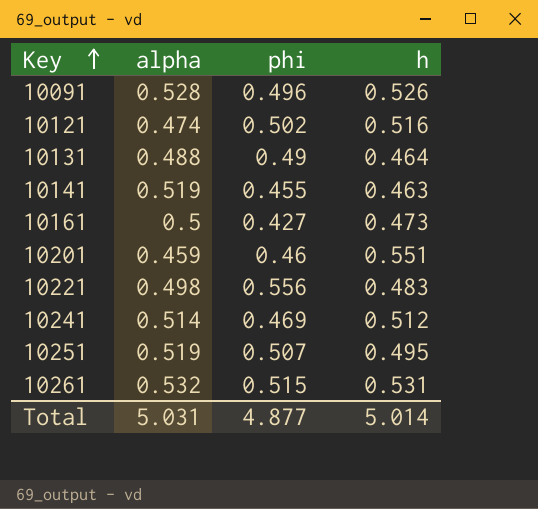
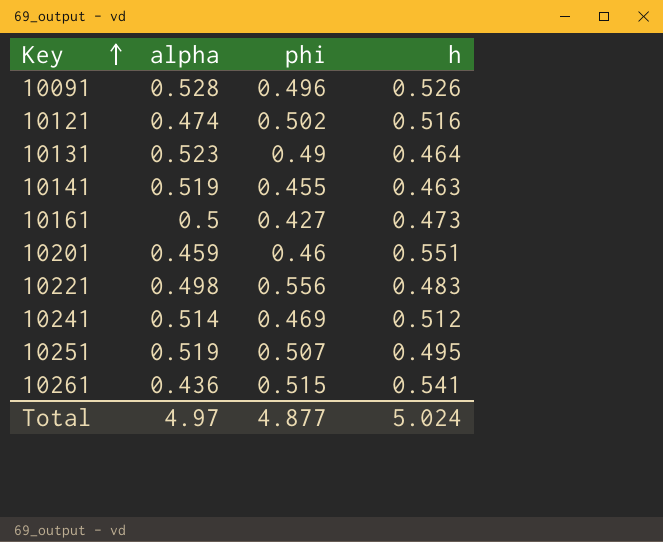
10131 | alpha: 0.488 -> 0.523
10261 | alpha: 0.532 -> 0.436
10261 | h: 0.531 -> 0.541
Total | alpha: 5.031 -> 4.97
Total | h: 5.014 -> 5.024

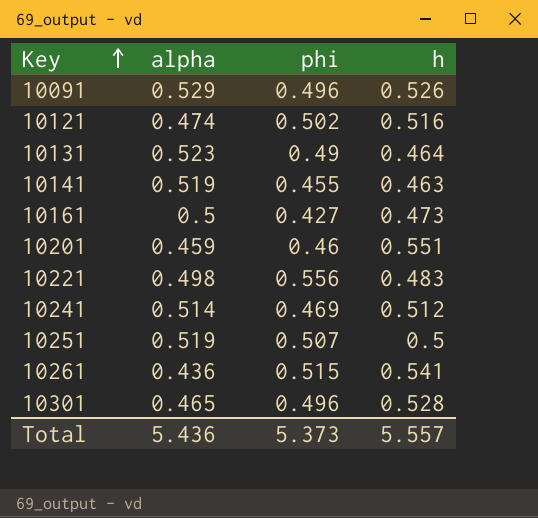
10091 | alpha: 0.528 -> 0.529
10251 | h: 0.495 -> 0.5
row 10301: none -> 0.465 | 0.496 | 0.528
Total | alpha: 4.97 -> 5.436
Total | phi: 4.877 -> 5.373
Total | h: 5.024 -> 5.557

